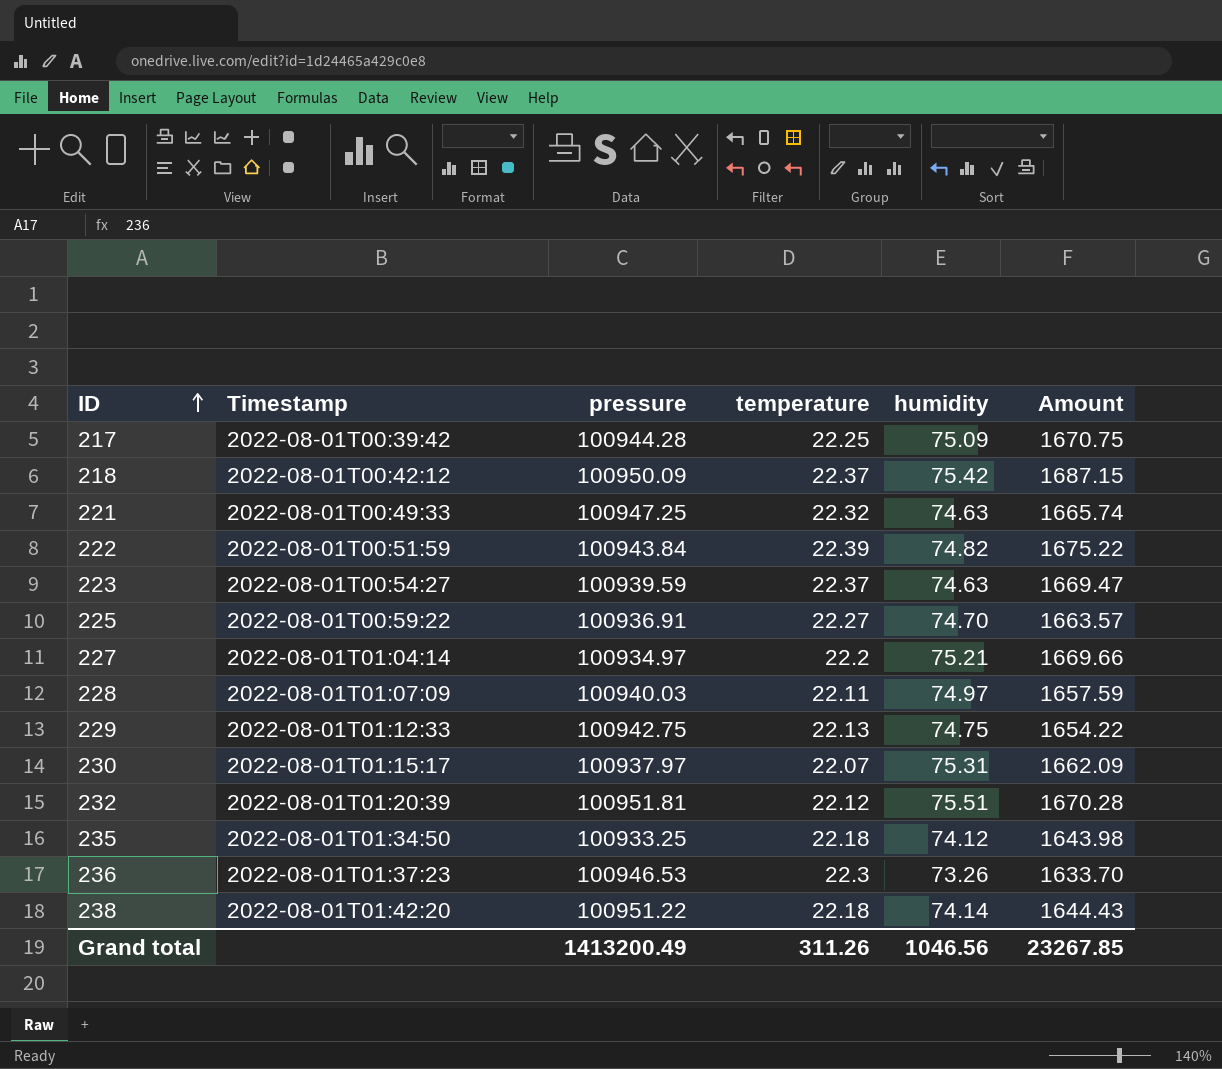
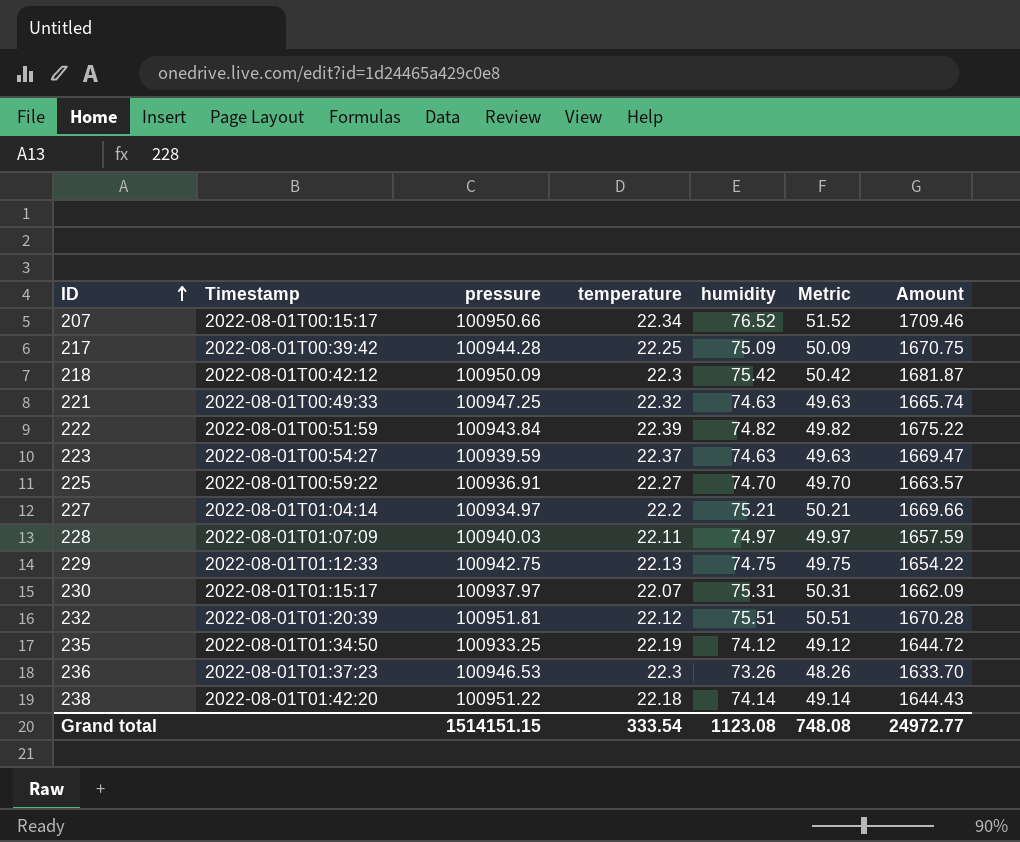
column Metric | formula: none -> [humidity] - 25
row 207: none -> 2022-08-01T00:15:17 | 100950.66 | 22.34 | 76.52 | 51.52 | 1709.46
218 | temperature: 22.37 -> 22.3
218 | Amount: 1687.15 -> 1681.87
235 | temperature: 22.18 -> 22.19
235 | Amount: 1643.98 -> 1644.72
Grand total | pressure: 1413200.49 -> 1514151.15
Grand total | temperature: 311.26 -> 333.54
Grand total | humidity: 1046.56 -> 1123.08
Grand total | Amount: 23267.85 -> 24972.77

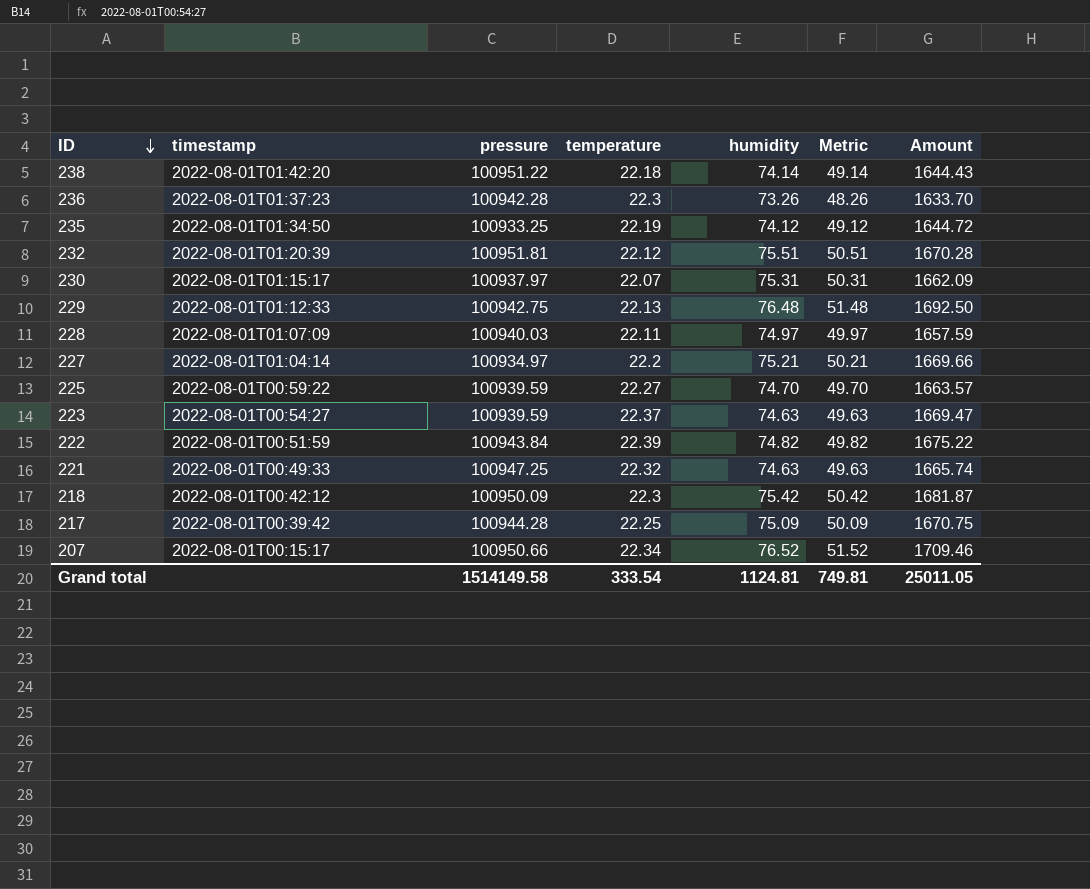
row order: ID ascending -> ID descending
column name: Timestamp -> timestamp
236 | pressure: 100946.53 -> 100942.28
229 | humidity: 74.75 -> 76.48
229 | Metric: 49.75 -> 51.48
229 | Amount: 1654.22 -> 1692.50
225 | pressure: 100936.91 -> 100939.59
Grand total | pressure: 1514151.15 -> 1514149.58
Grand total | humidity: 1123.08 -> 1124.81
Grand total | Metric: 748.08 -> 749.81
Grand total | Amount: 24972.77 -> 25011.05

